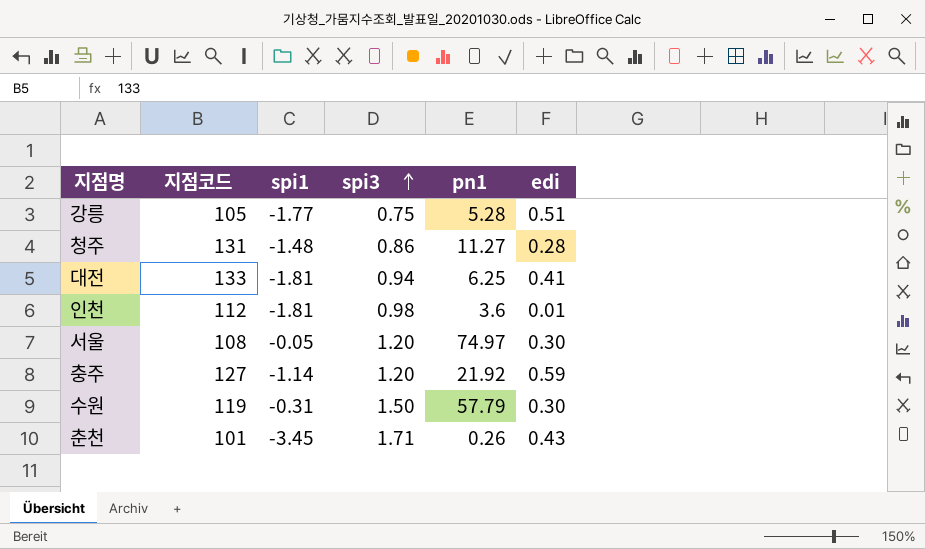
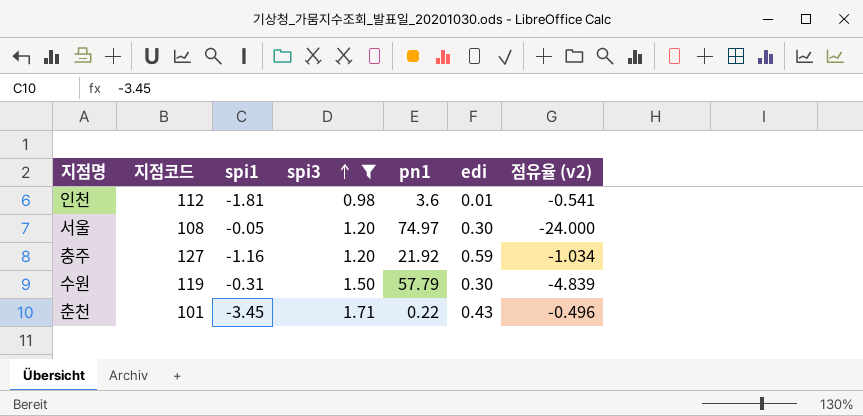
filter: none -> spi3 >= 0.98
column 점유율 (v2) | formula: none -> [spi3] / [spi1]
충주 | spi1: -1.14 -> -1.16
춘천 | pn1: 0.26 -> 0.22

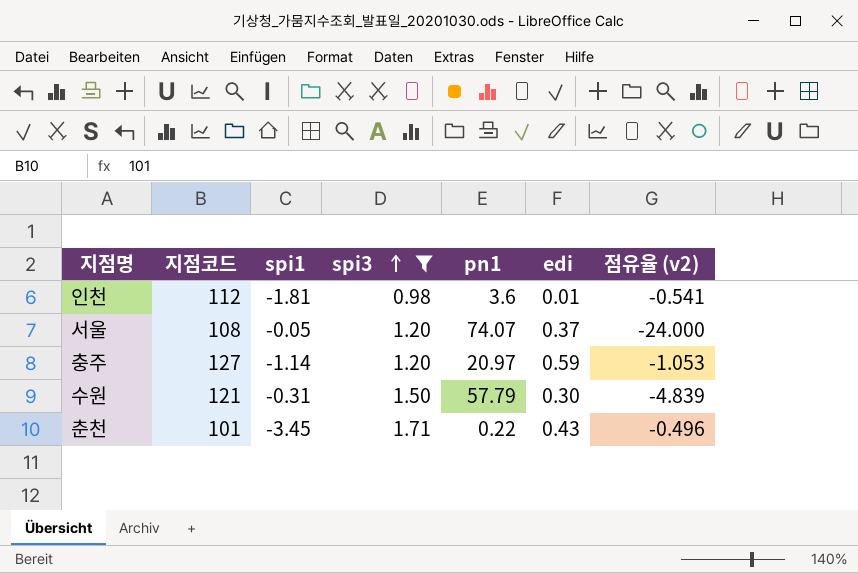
서울 | pn1: 74.97 -> 74.07
서울 | edi: 0.30 -> 0.37
충주 | spi1: -1.16 -> -1.14
충주 | pn1: 21.92 -> 20.97
충주 | 점유율 (v2): -1.034 -> -1.053
수원 | 지점코드: 119 -> 121

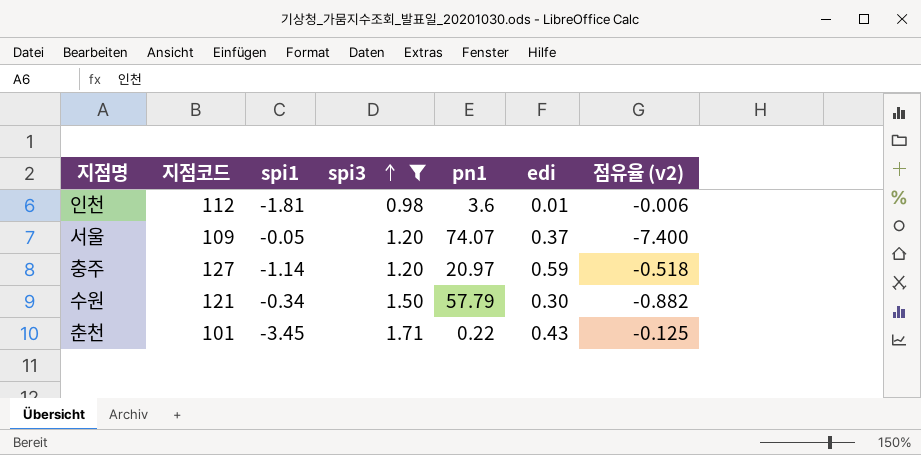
column 점유율 (v2) | formula: [spi3] / [spi1] -> [edi] / [spi1]
서울 | 지점코드: 108 -> 109
수원 | spi1: -0.31 -> -0.34

